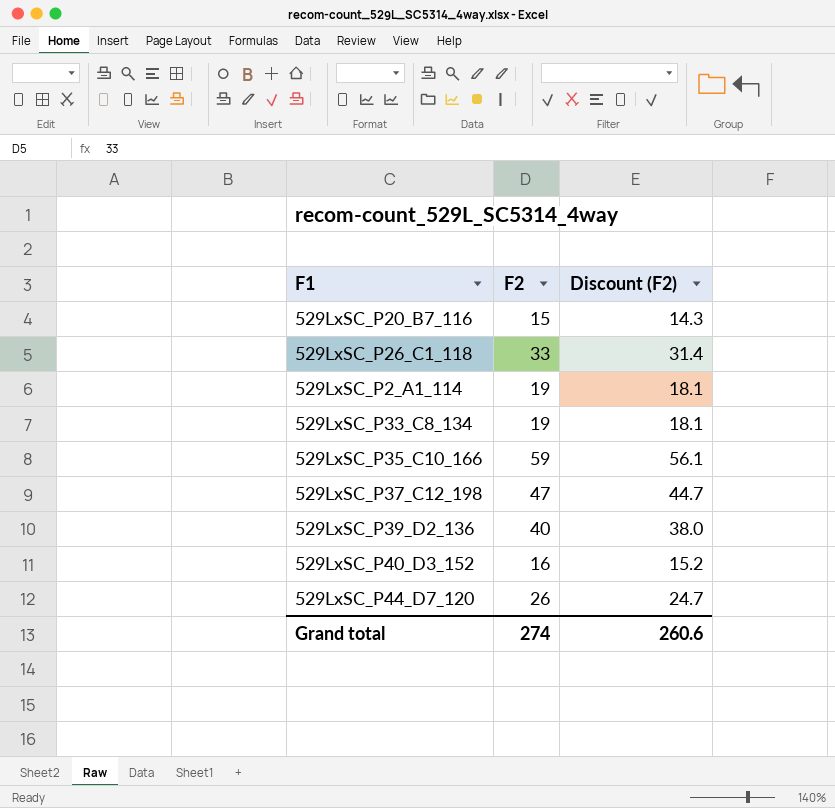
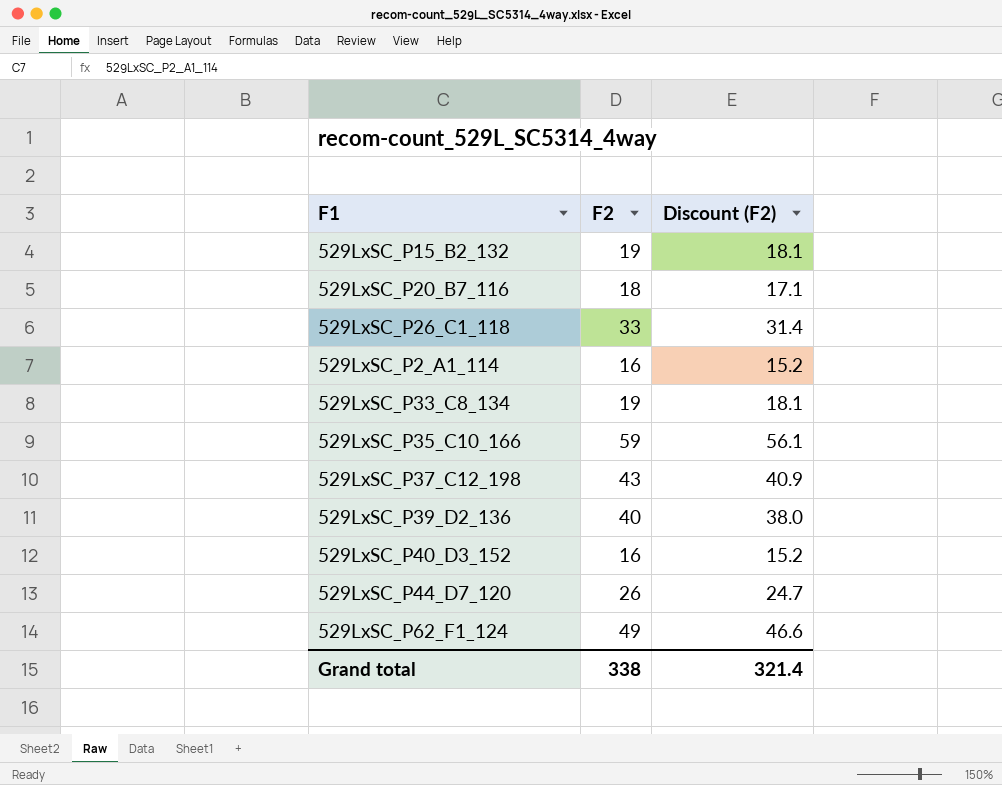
row 529LxSC_P15_B2_132: none -> 19 | 18.1
529LxSC_P20_B7_116 | F2: 15 -> 18
529LxSC_P20_B7_116 | Discount (F2): 14.3 -> 17.1
529LxSC_P2_A1_114 | F2: 19 -> 16
529LxSC_P2_A1_114 | Discount (F2): 18.1 -> 15.2
529LxSC_P37_C12_198 | F2: 47 -> 43
529LxSC_P37_C12_198 | Discount (F2): 44.7 -> 40.9
row 529LxSC_P62_F1_124: none -> 49 | 46.6
Grand total | F2: 274 -> 338
Grand total | Discount (F2): 260.6 -> 321.4

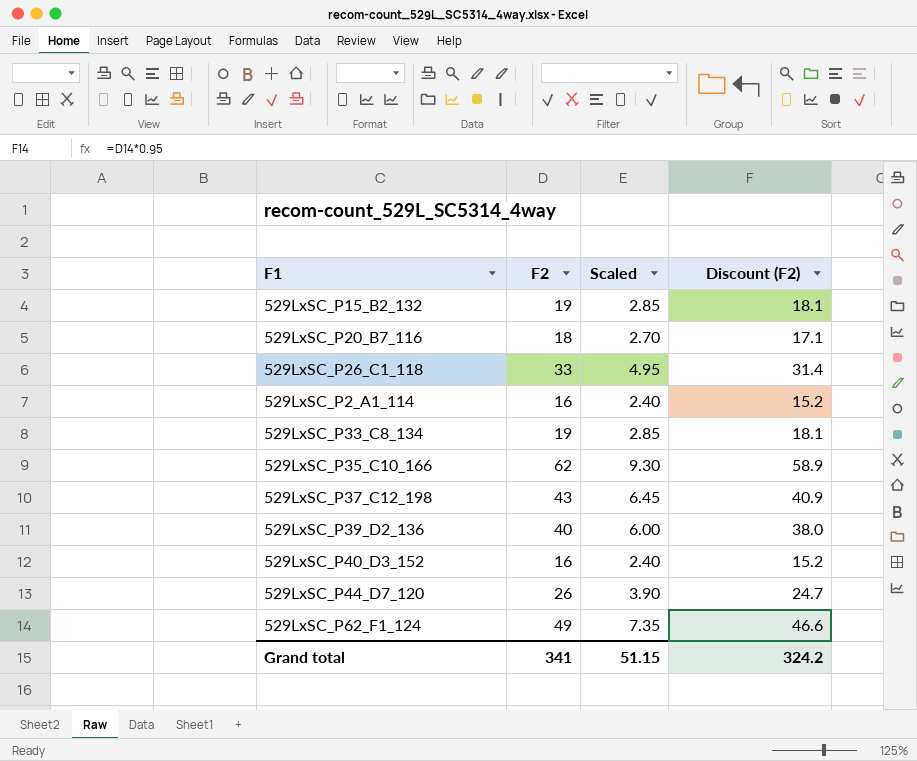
column Scaled | formula: none -> [F2] * 0.15
529LxSC_P35_C10_166 | F2: 59 -> 62
529LxSC_P35_C10_166 | Discount (F2): 56.1 -> 58.9
Grand total | F2: 338 -> 341
Grand total | Discount (F2): 321.4 -> 324.2

